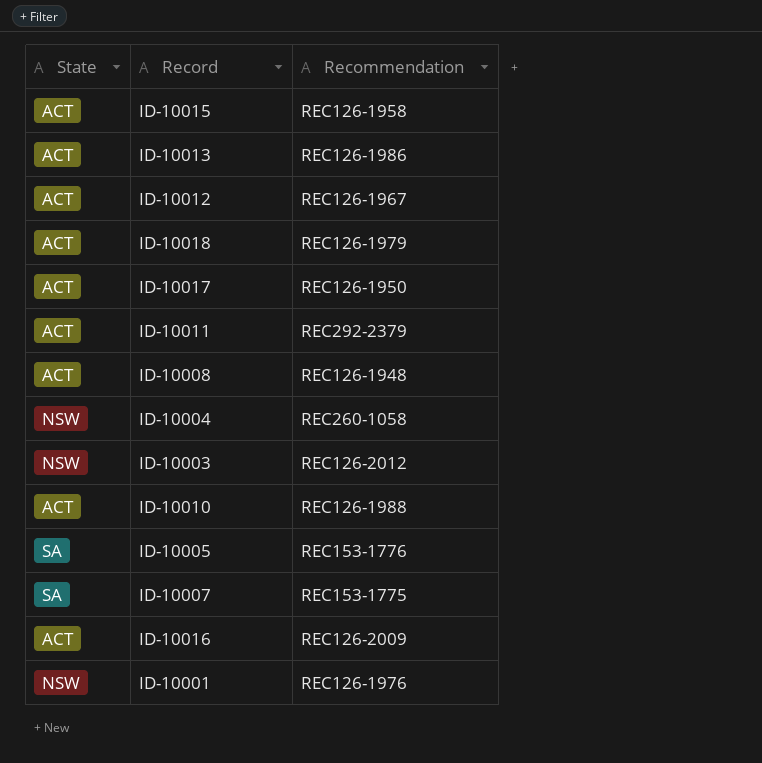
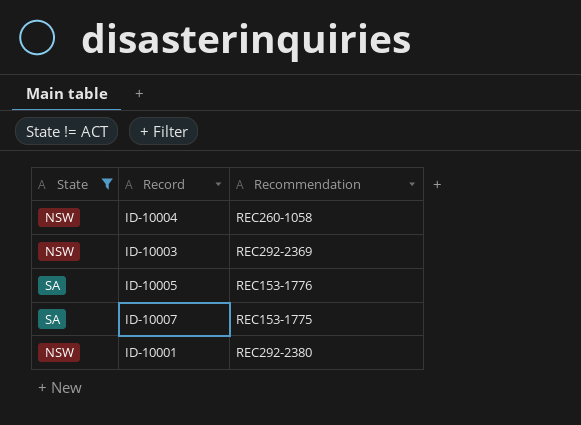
filter: none -> State != ACT
ID-10003 | Recommendation: REC126-2012 -> REC292-2369
ID-10001 | Recommendation: REC126-1976 -> REC292-2380

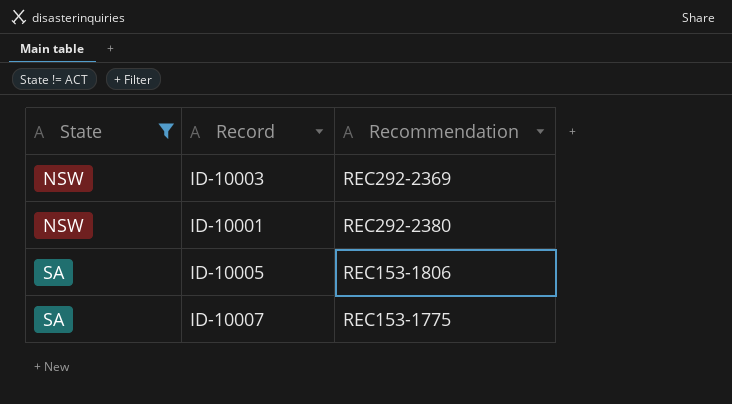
row order: none -> State ascending
row ID-10004: NSW | REC260-1058 -> none
ID-10005 | Recommendation: REC153-1776 -> REC153-1806

